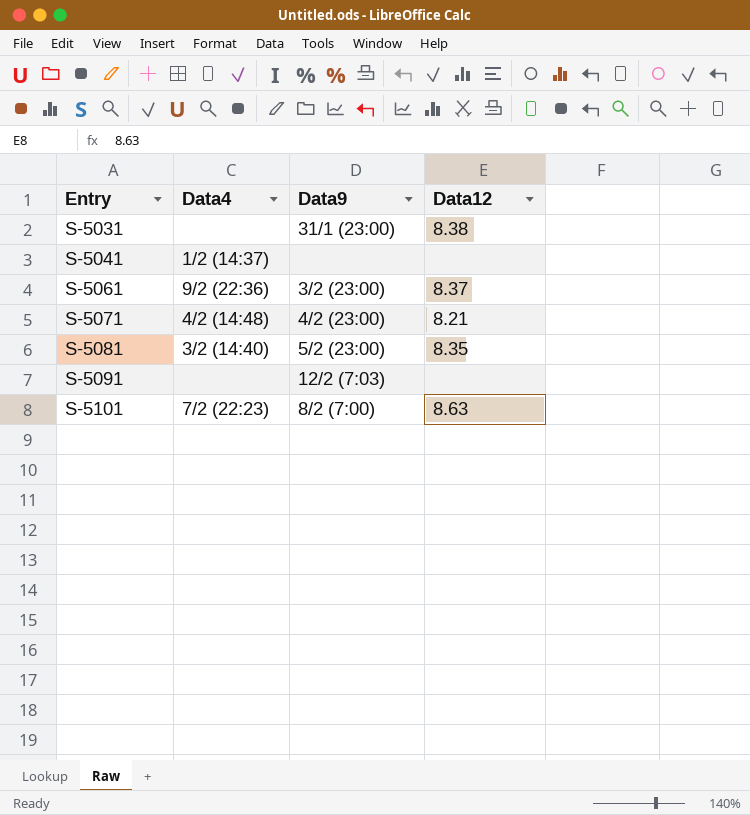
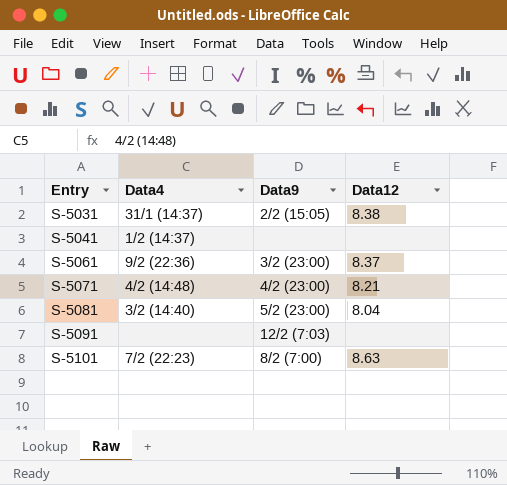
S-5031 | Data4: none -> 31/1 (14:37)
S-5031 | Data9: 31/1 (23:00) -> 2/2 (15:05)
S-5081 | Data12: 8.35 -> 8.04

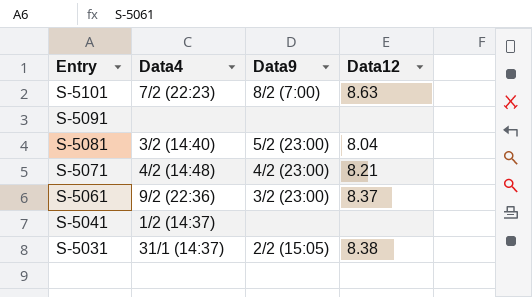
row order: Entry ascending -> Entry descending
S-5091 | Data9: 12/2 (7:03) -> none

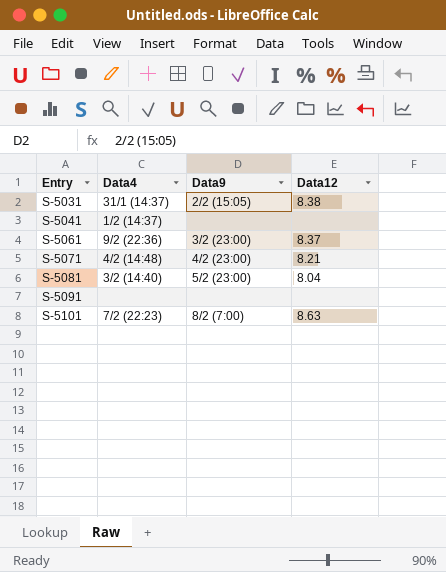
row order: Entry descending -> Entry ascending

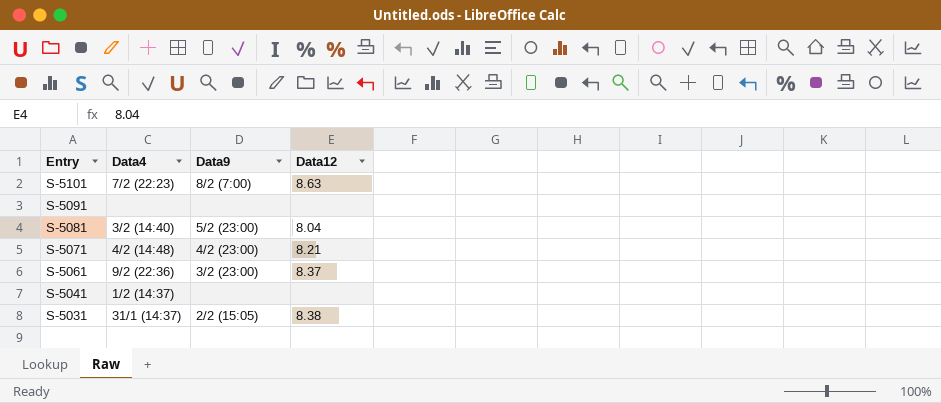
row order: Entry ascending -> Entry descending

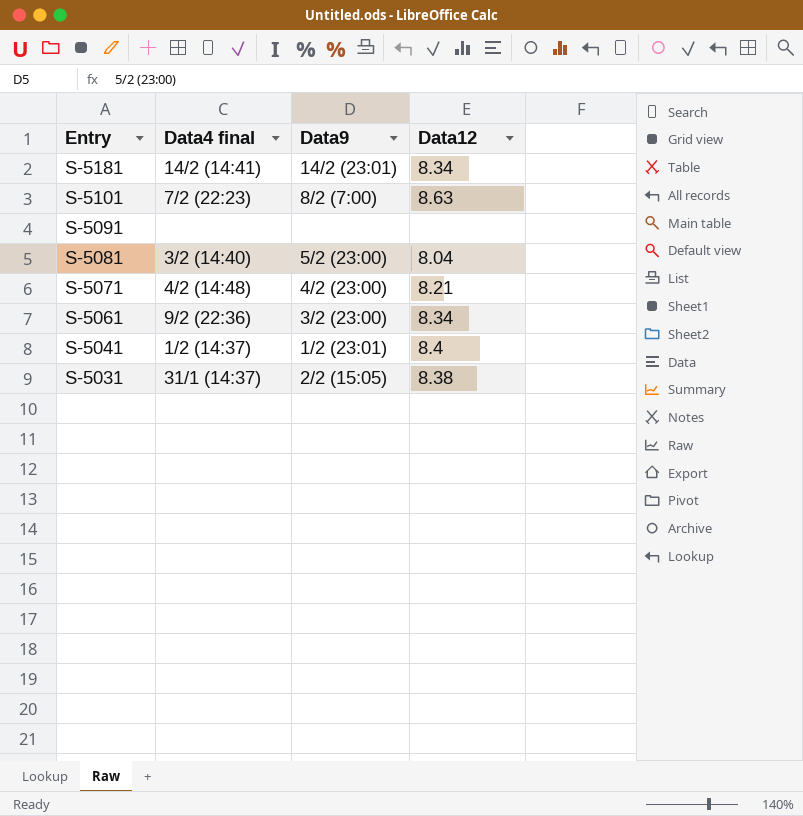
column name: Data4 -> Data4 final
row S-5181: none -> 14/2 (14:41) | 14/2 (23:01) | 8.34
S-5061 | Data12: 8.37 -> 8.34
S-5041 | Data9: none -> 1/2 (23:01)
S-5041 | Data12: none -> 8.4

